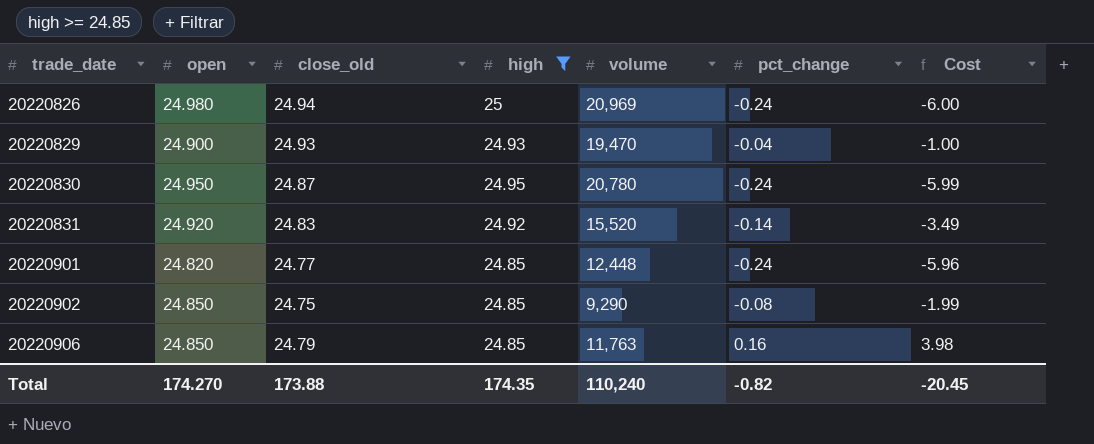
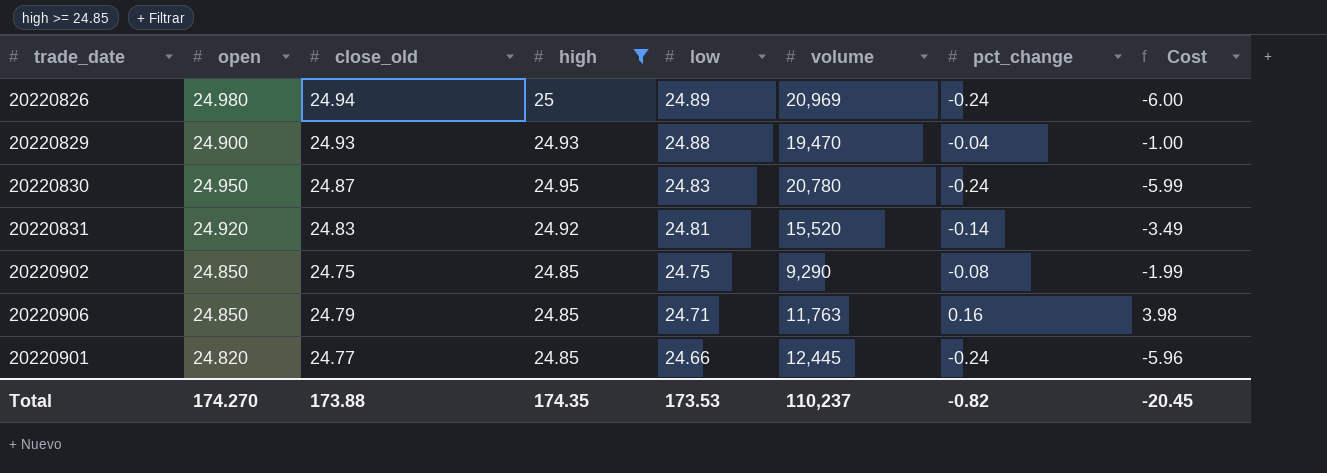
row order: trade_date ascending -> low descending
column low | position: none -> 5
20220901 | volume: 12,448 -> 12,445
Total | volume: 110,240 -> 110,237

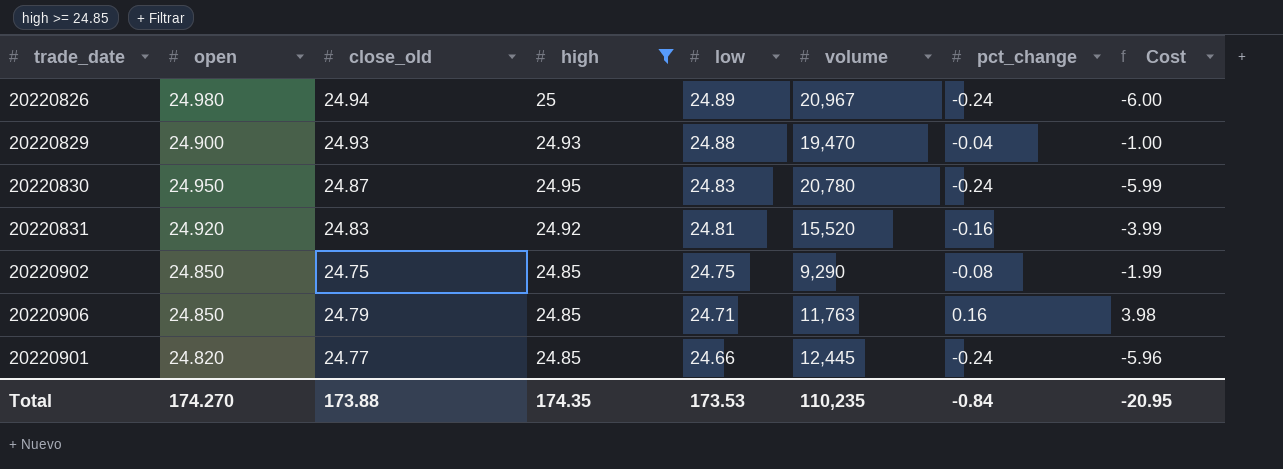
20220826 | volume: 20,969 -> 20,967
20220831 | pct_change: -0.14 -> -0.16
20220831 | Cost: -3.49 -> -3.99
Total | volume: 110,237 -> 110,235
Total | pct_change: -0.82 -> -0.84
Total | Cost: -20.45 -> -20.95

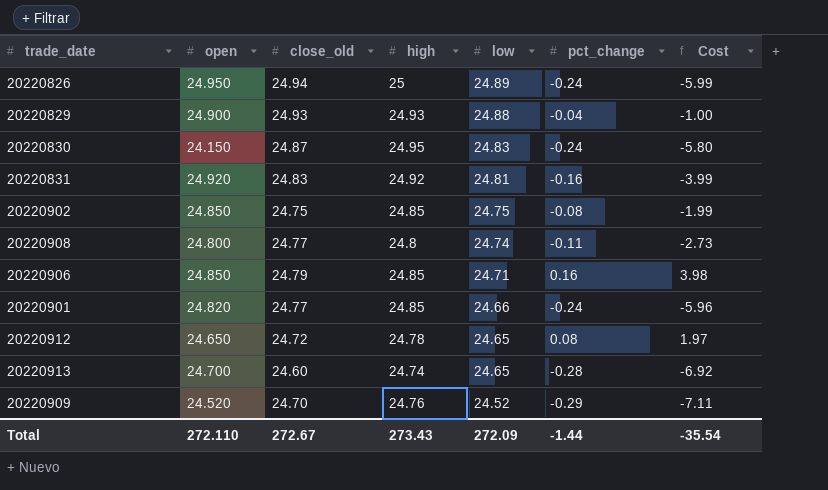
filter: high >= 24.85 -> none
column volume | position: 6 -> none
20220826 | open: 24.980 -> 24.950
20220826 | Cost: -6.00 -> -5.99
20220830 | open: 24.950 -> 24.150
20220830 | Cost: -5.99 -> -5.80
Total | open: 174.270 -> 272.110
Total | close_old: 173.88 -> 272.67
Total | high: 174.35 -> 273.43
Total | low: 173.53 -> 272.09
Total | pct_change: -0.84 -> -1.44
Total | Cost: -20.95 -> -35.54

